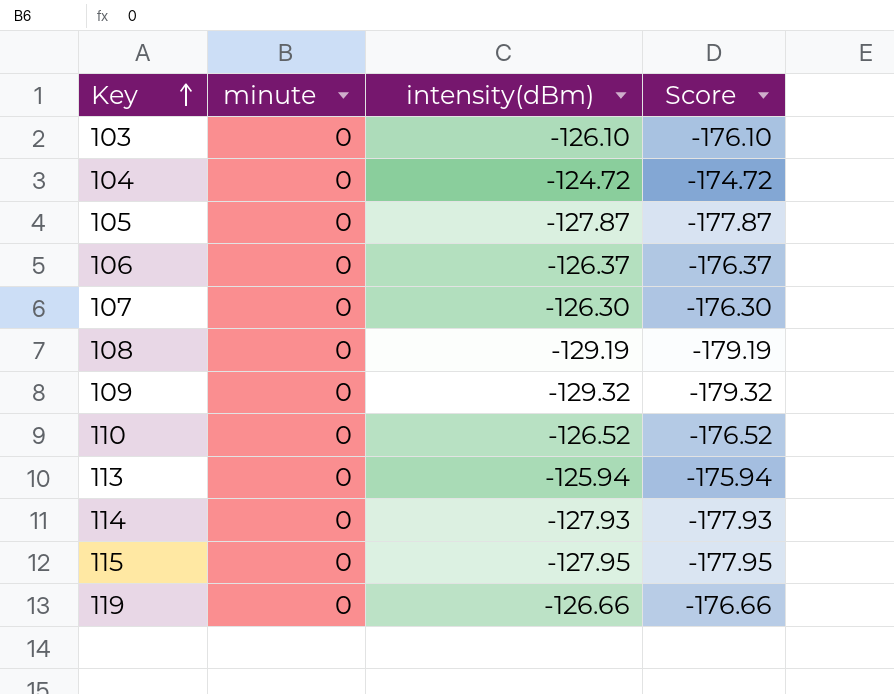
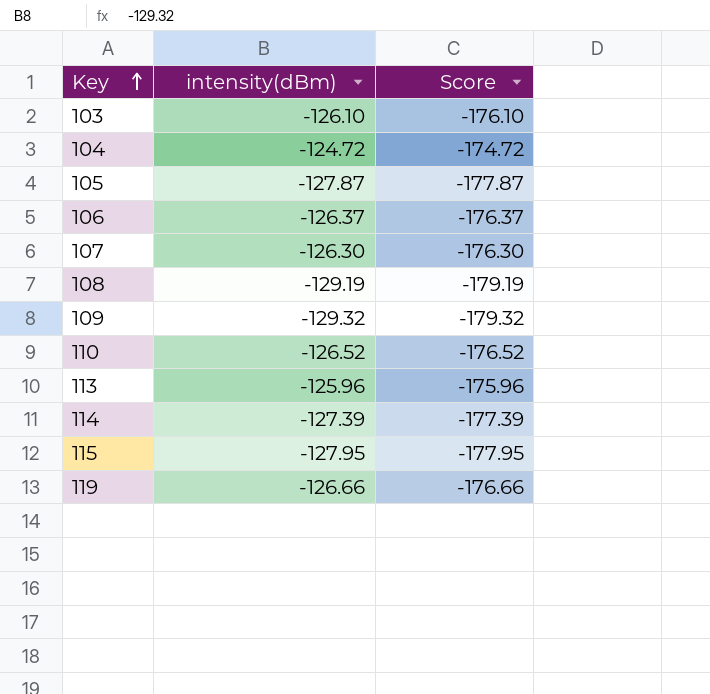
column minute | position: 2 -> none
113 | intensity(dBm): -125.94 -> -125.96
113 | Score: -175.94 -> -175.96
114 | intensity(dBm): -127.93 -> -127.39
114 | Score: -177.93 -> -177.39

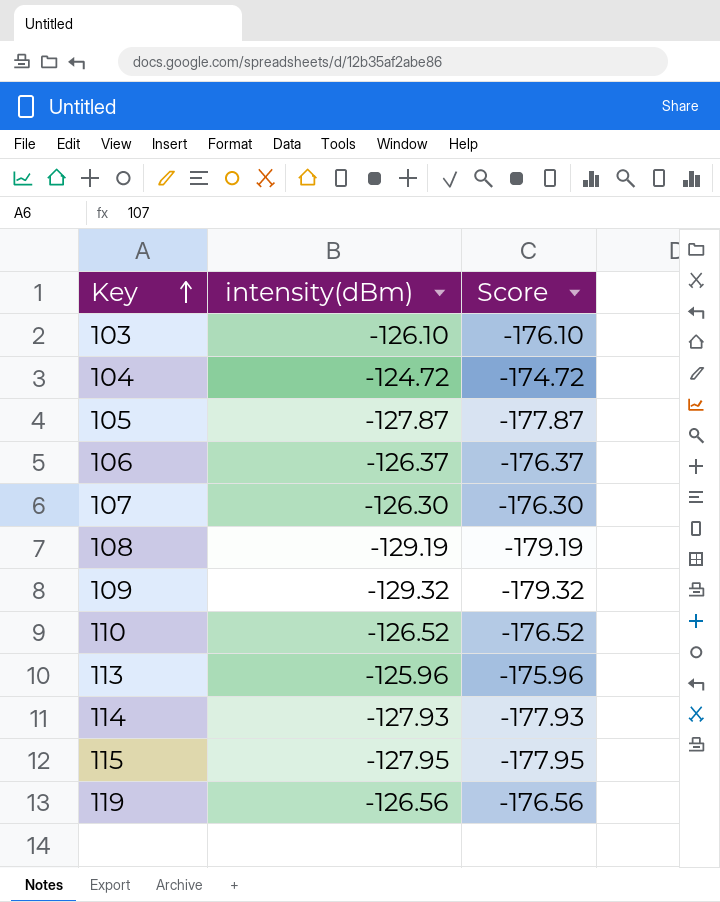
114 | intensity(dBm): -127.39 -> -127.93
114 | Score: -177.39 -> -177.93
119 | intensity(dBm): -126.66 -> -126.56
119 | Score: -176.66 -> -176.56

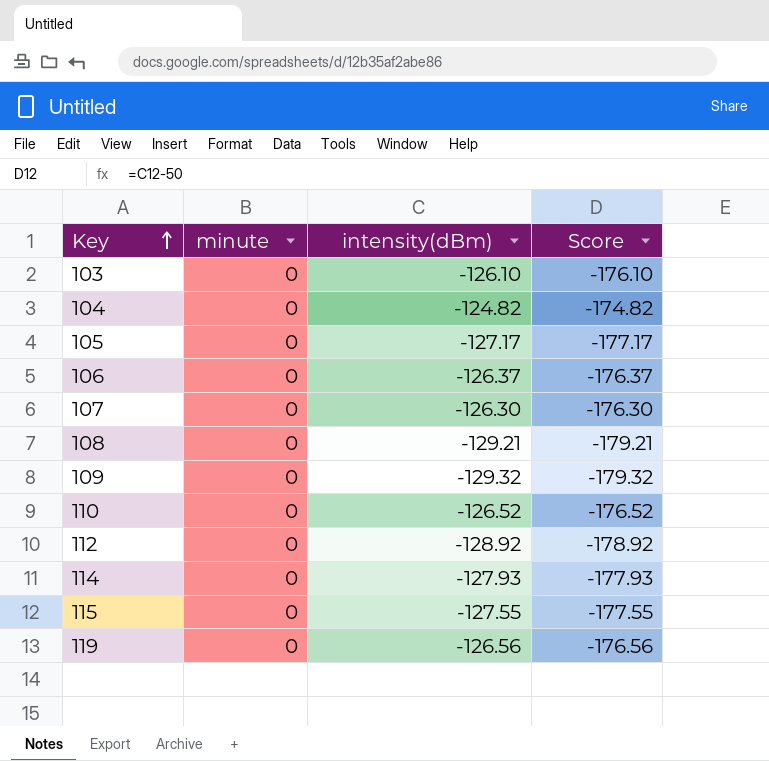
column minute | position: none -> 2
row 113: -125.96 | -175.96 -> none
104 | intensity(dBm): -124.72 -> -124.82
104 | Score: -174.72 -> -174.82
105 | intensity(dBm): -127.87 -> -127.17
105 | Score: -177.87 -> -177.17
108 | intensity(dBm): -129.19 -> -129.21
108 | Score: -179.19 -> -179.21
row 112: none -> 0 | -128.92 | -178.92
115 | intensity(dBm): -127.95 -> -127.55
115 | Score: -177.95 -> -177.55

